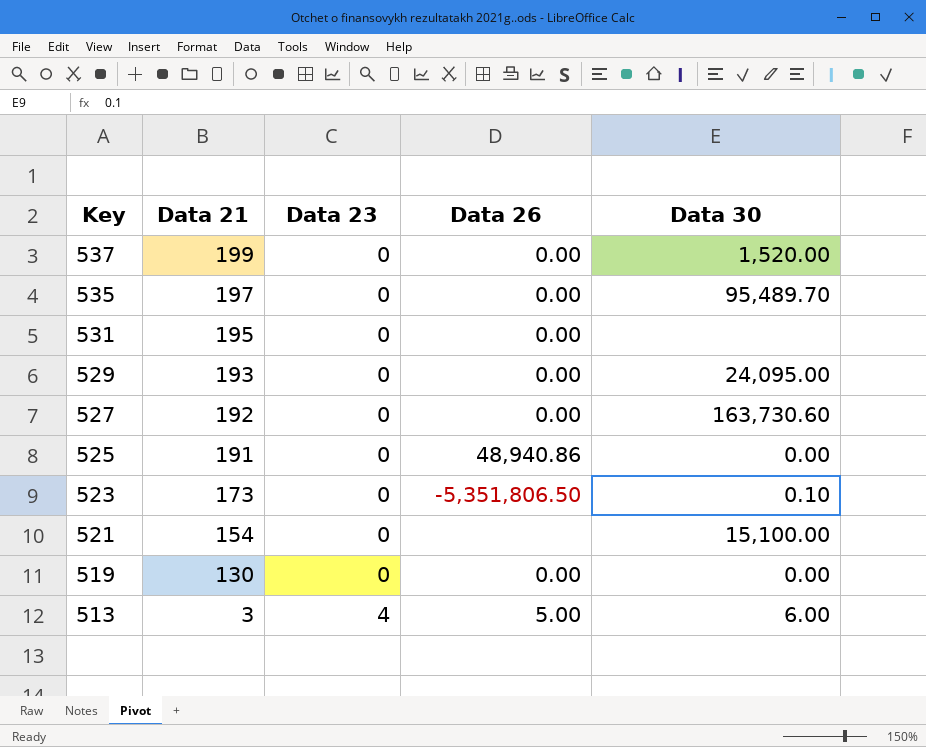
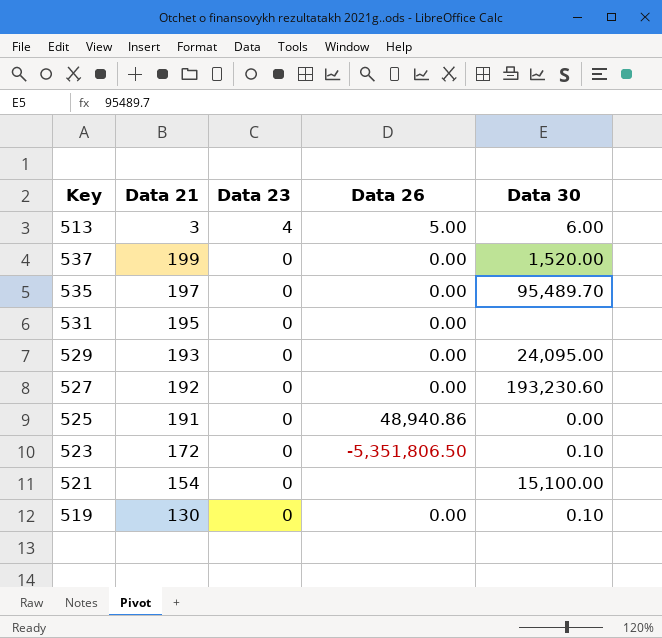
row order: Key descending -> Data 23 descending
527 | Data 30: 163,730.60 -> 193,230.60
523 | Data 21: 173 -> 172
519 | Data 30: 0.00 -> 0.10

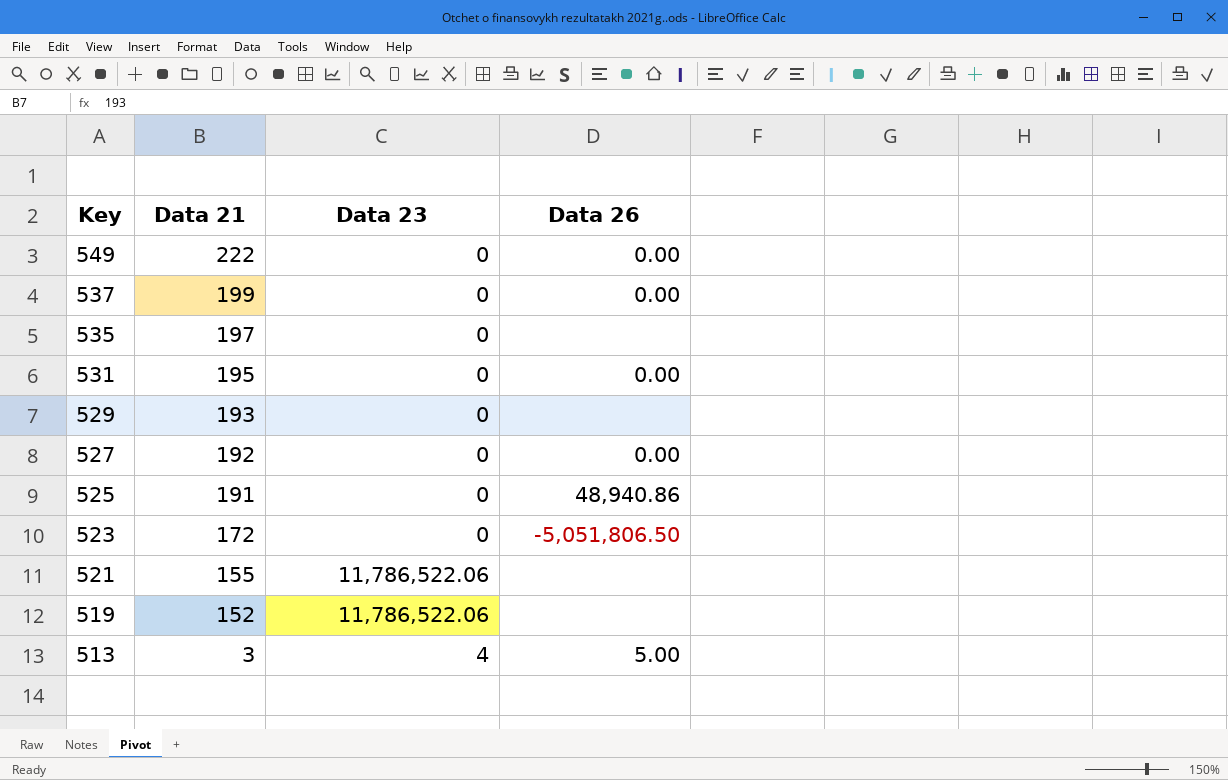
row order: Data 23 descending -> Key descending
column Data 30 | position: 5 -> none
row 549: none -> 222 | 0 | 0.00
535 | Data 26: 0.00 -> none
529 | Data 26: 0.00 -> none
523 | Data 26: -5,351,806.50 -> -5,051,806.50
521 | Data 21: 154 -> 155
521 | Data 23: 0 -> 11,786,522.06
519 | Data 21: 130 -> 152
519 | Data 23: 0 -> 11,786,522.06
519 | Data 26: 0.00 -> none

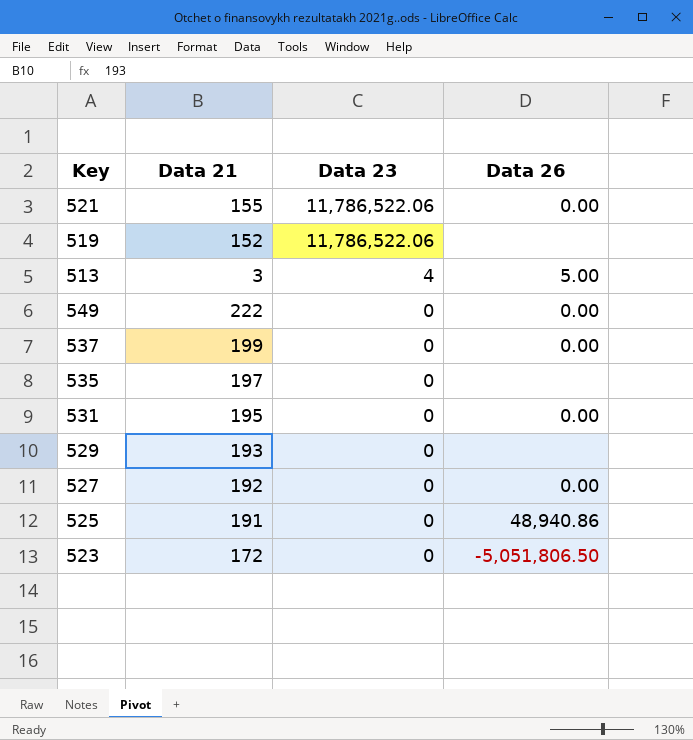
row order: Key descending -> Data 23 descending
521 | Data 26: none -> 0.00

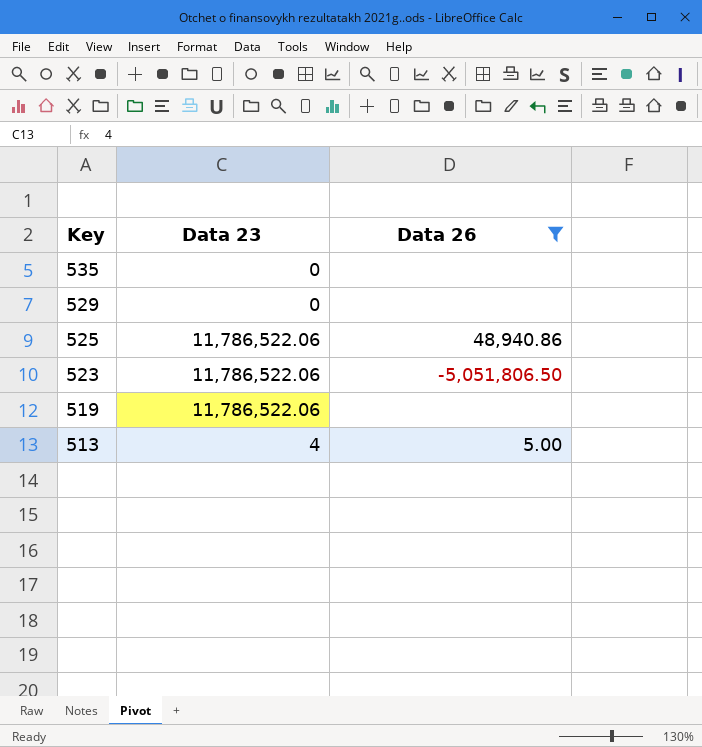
filter: none -> Data 26 != 0.00
row order: Data 23 descending -> Key descending
column Data 21 | position: 2 -> none
525 | Data 23: 0 -> 11,786,522.06
523 | Data 23: 0 -> 11,786,522.06

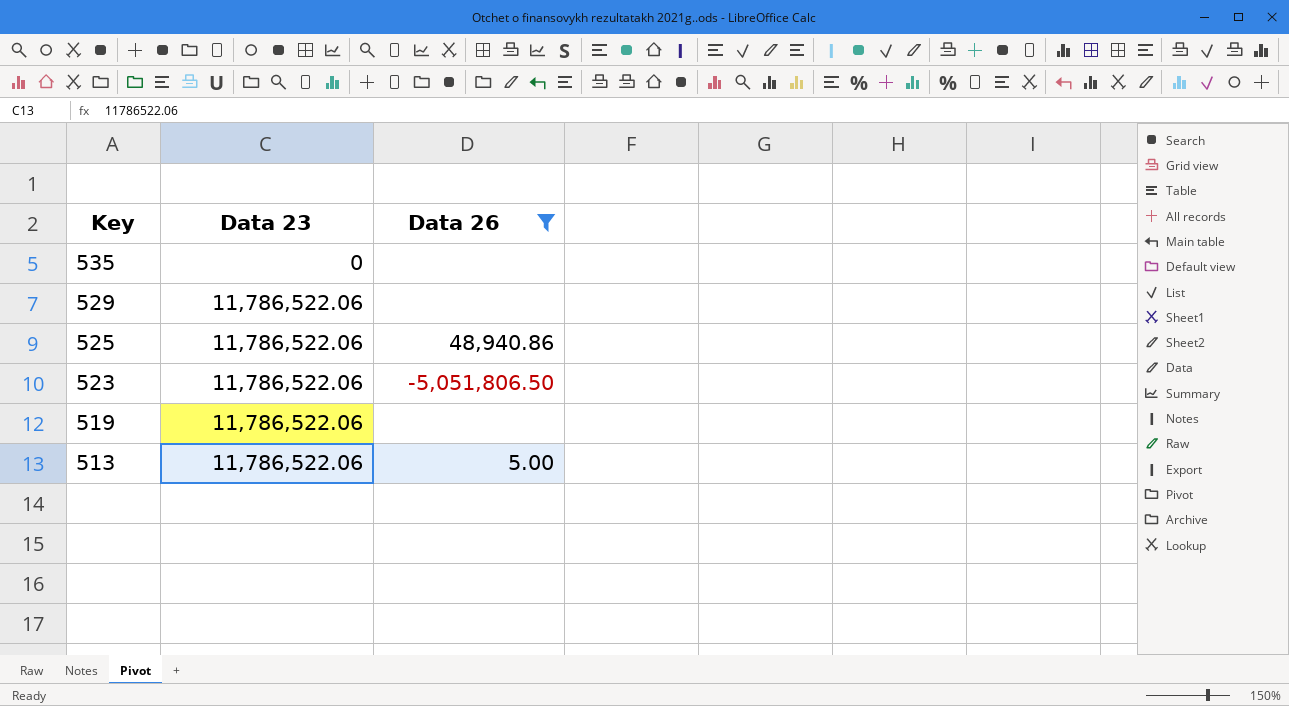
529 | Data 23: 0 -> 11,786,522.06
513 | Data 23: 4 -> 11,786,522.06

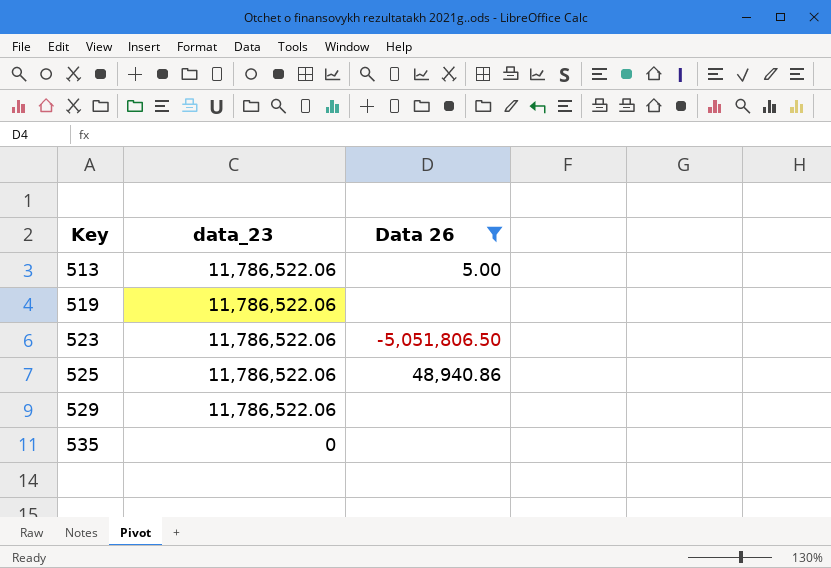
row order: Key descending -> Key ascending
column name: Data 23 -> data_23

